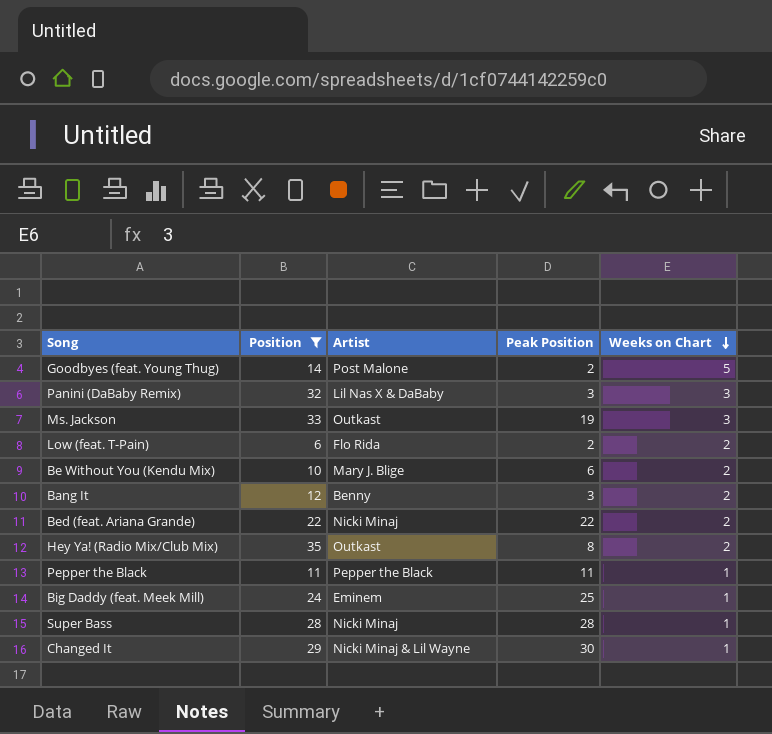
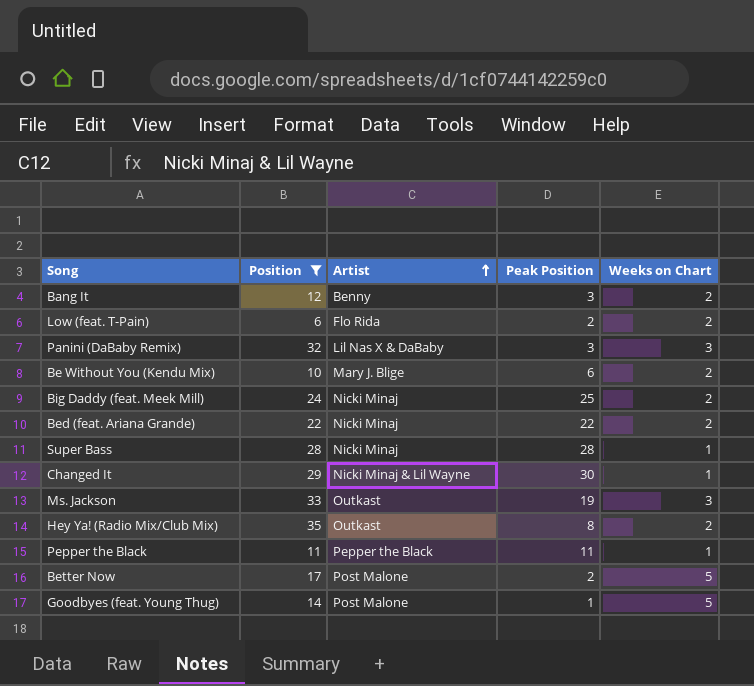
row order: Weeks on Chart descending -> Artist ascending
Big Daddy (feat. Meek Mill) | Artist: Eminem -> Nicki Minaj
Big Daddy (feat. Meek Mill) | Weeks on Chart: 1 -> 2
row Better Now: none -> 17 | Post Malone | 2 | 5
Goodbyes (feat. Young Thug) | Peak Position: 2 -> 1

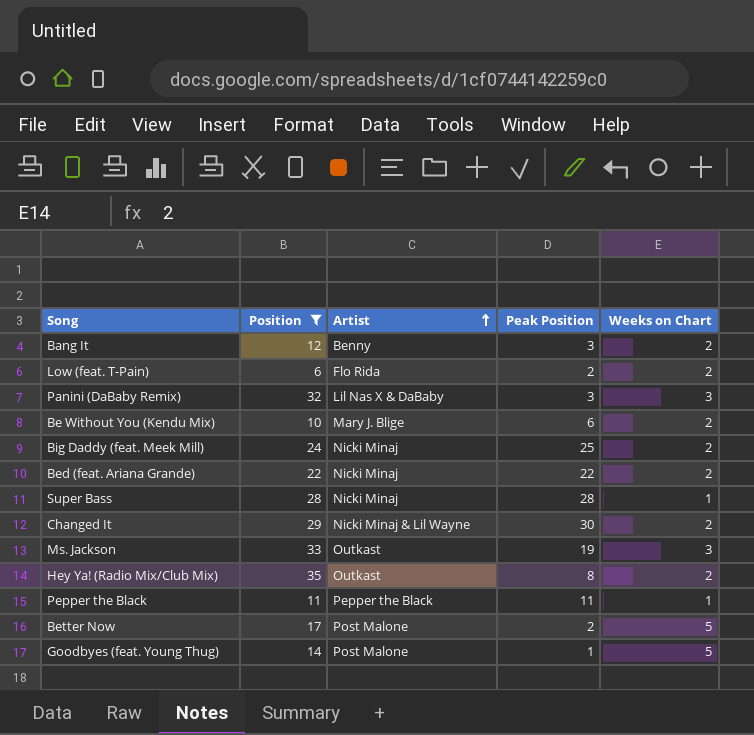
Changed It | Weeks on Chart: 1 -> 2

